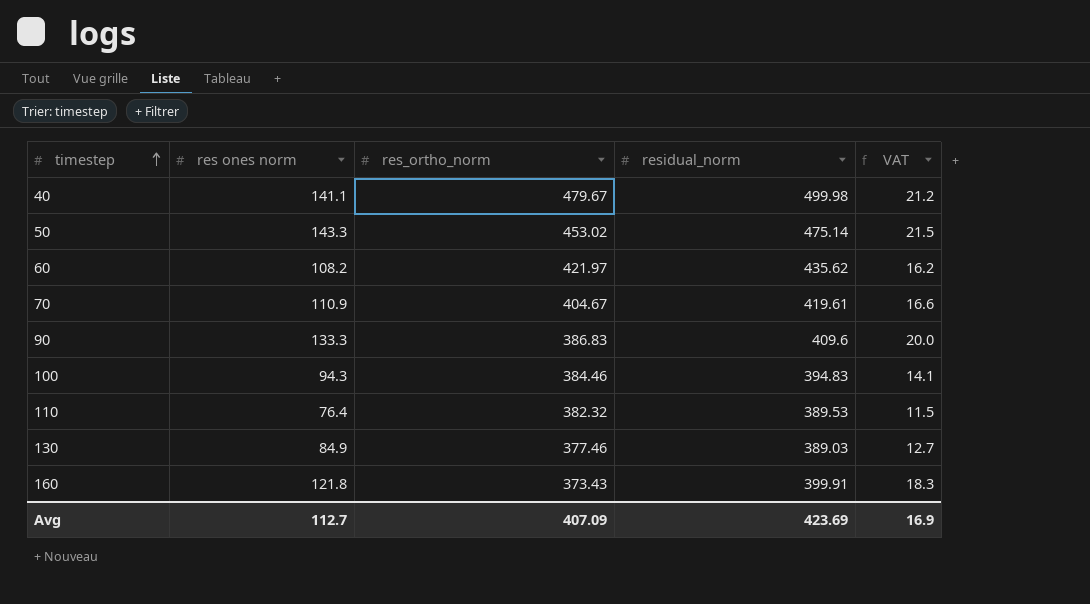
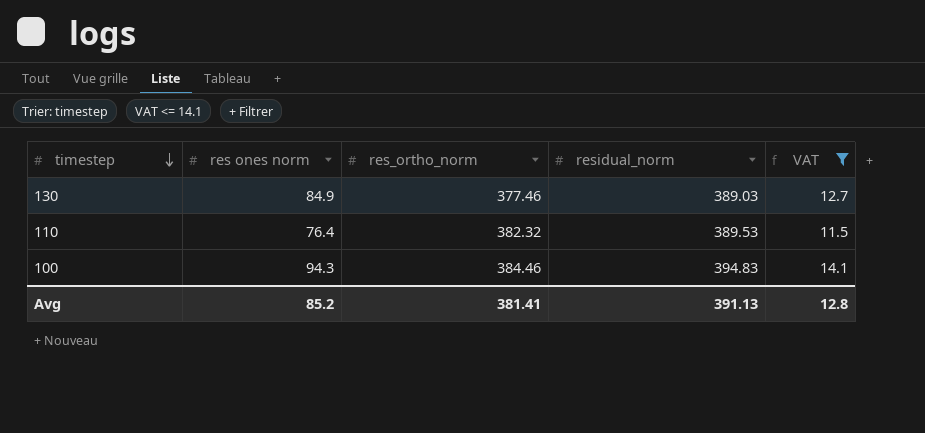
filter: none -> VAT <= 14.1
row order: timestep ascending -> timestep descending
Avg | res ones norm: 112.7 -> 85.2
Avg | res_ortho_norm: 407.09 -> 381.41
Avg | residual_norm: 423.69 -> 391.13
Avg | VAT: 16.9 -> 12.8

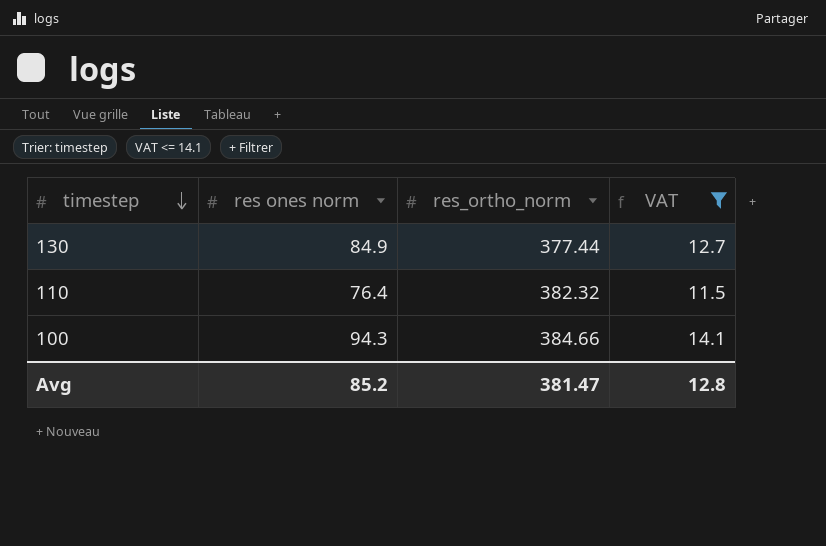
column residual_norm | position: 4 -> none
130 | res_ortho_norm: 377.46 -> 377.44
100 | res_ortho_norm: 384.46 -> 384.66
Avg | res_ortho_norm: 381.41 -> 381.47

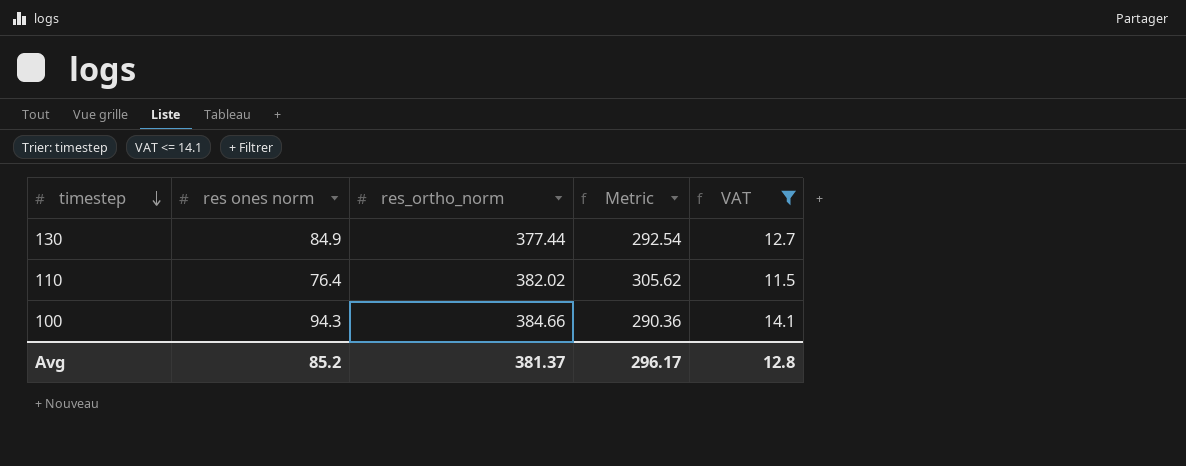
column Metric | formula: none -> [res_ortho_norm] - [res ones norm]
110 | res_ortho_norm: 382.32 -> 382.02
Avg | res_ortho_norm: 381.47 -> 381.37

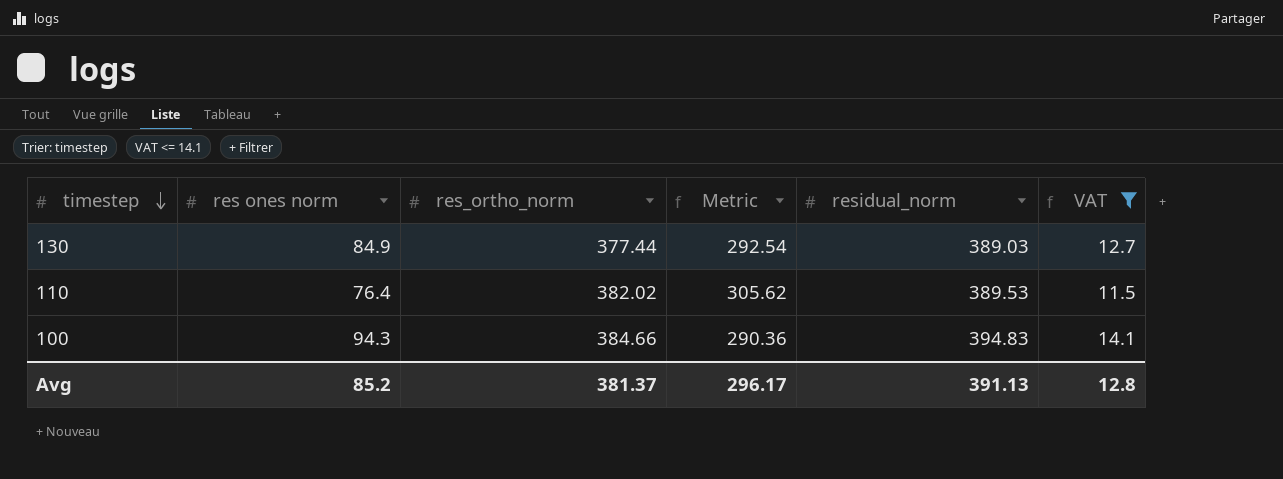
column residual_norm | position: none -> 5

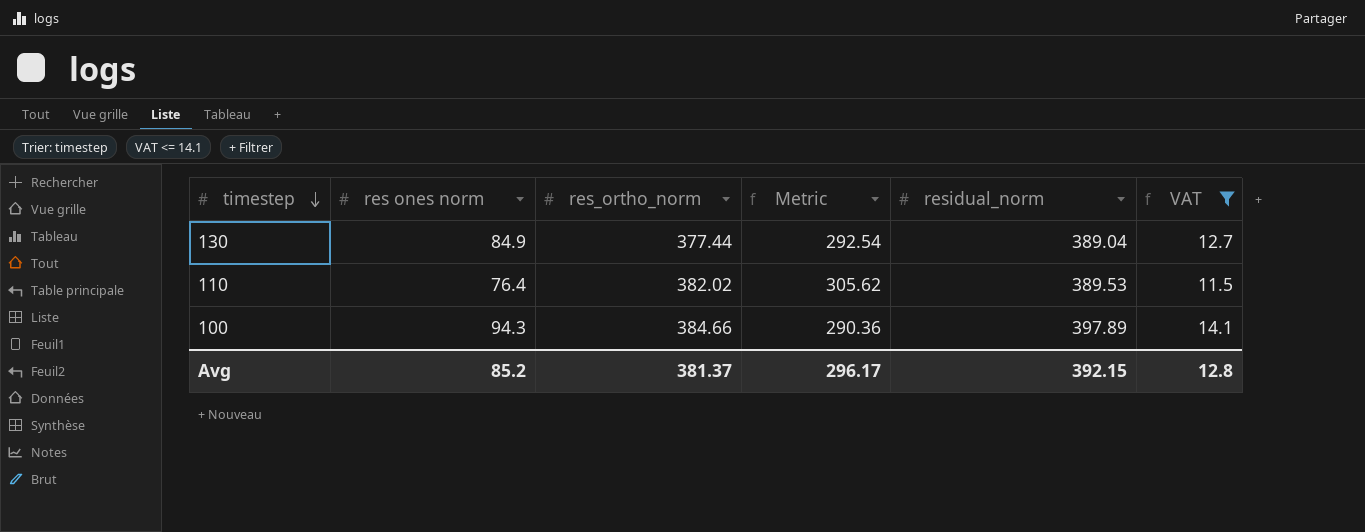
130 | residual_norm: 389.03 -> 389.04
100 | residual_norm: 394.83 -> 397.89
Avg | residual_norm: 391.13 -> 392.15

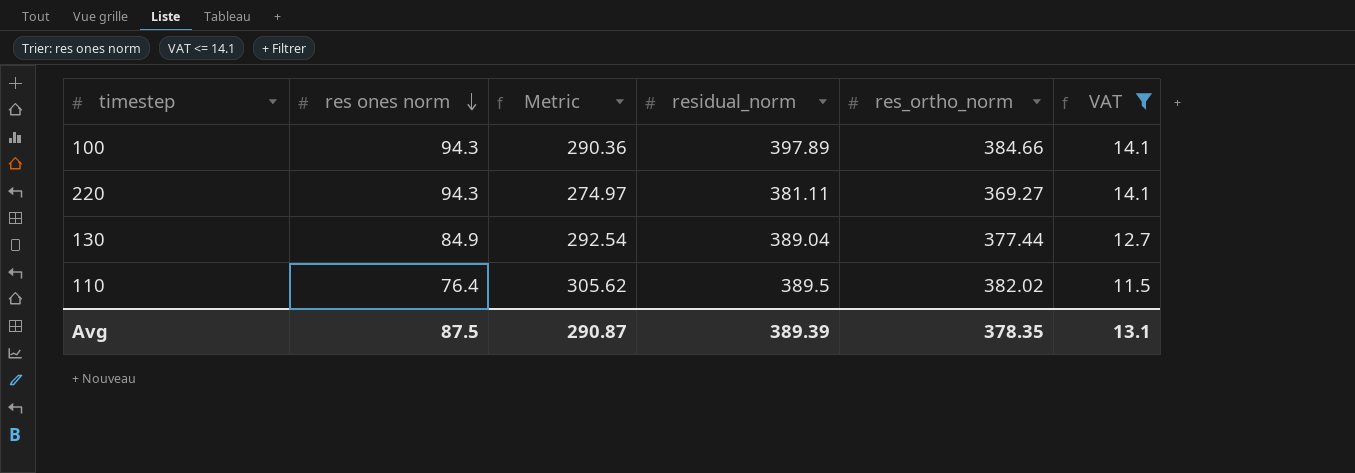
row order: timestep descending -> res ones norm descending
column res_ortho_norm | position: 3 -> 5
row 220: none -> 94.3 | 274.97 | 381.11 | 369.27 | 14.1
110 | residual_norm: 389.53 -> 389.5
Avg | res ones norm: 85.2 -> 87.5
Avg | Metric: 296.17 -> 290.87
Avg | residual_norm: 392.15 -> 389.39
Avg | res_ortho_norm: 381.37 -> 378.35
Avg | VAT: 12.8 -> 13.1

